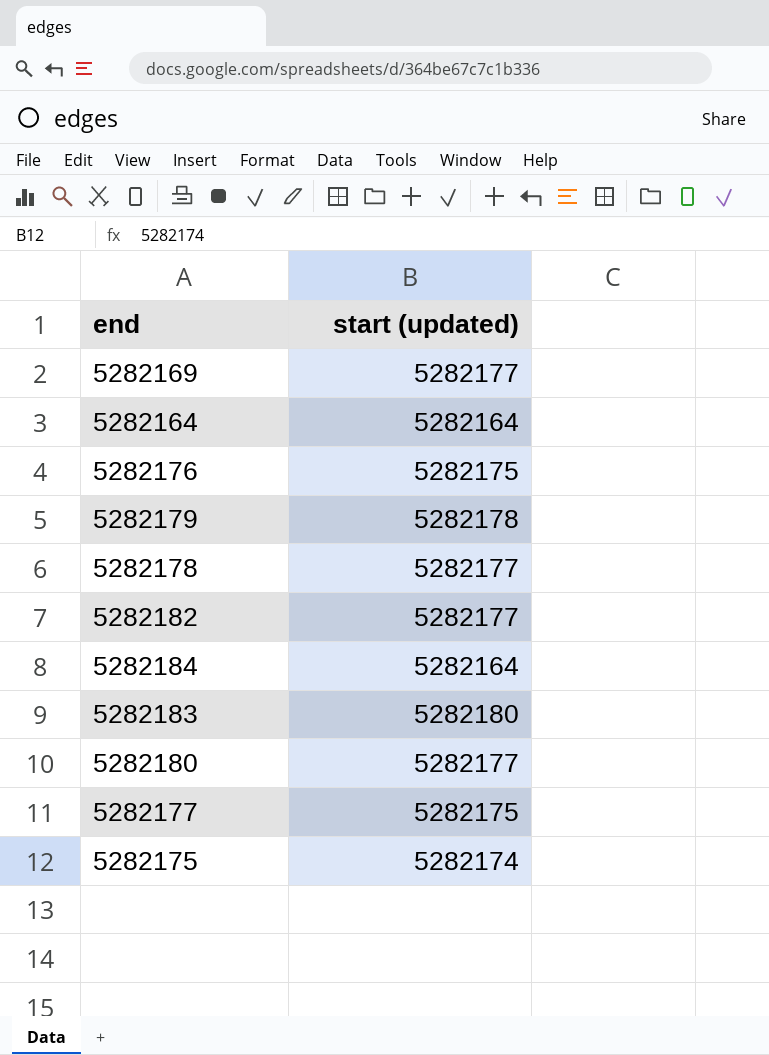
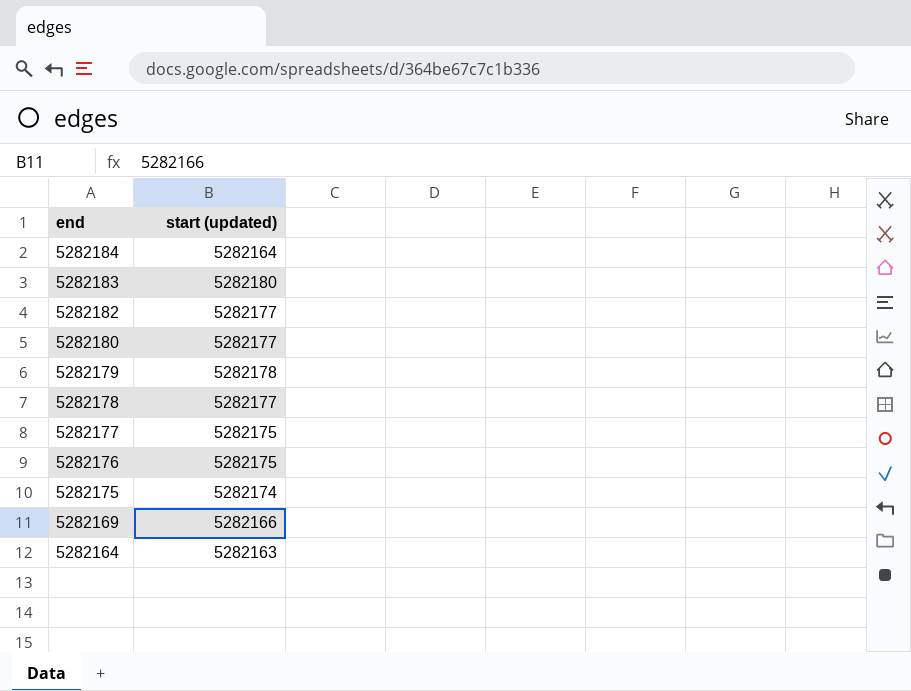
row order: none -> end descending
5282169 | start (updated): 5282177 -> 5282166
5282164 | start (updated): 5282164 -> 5282163

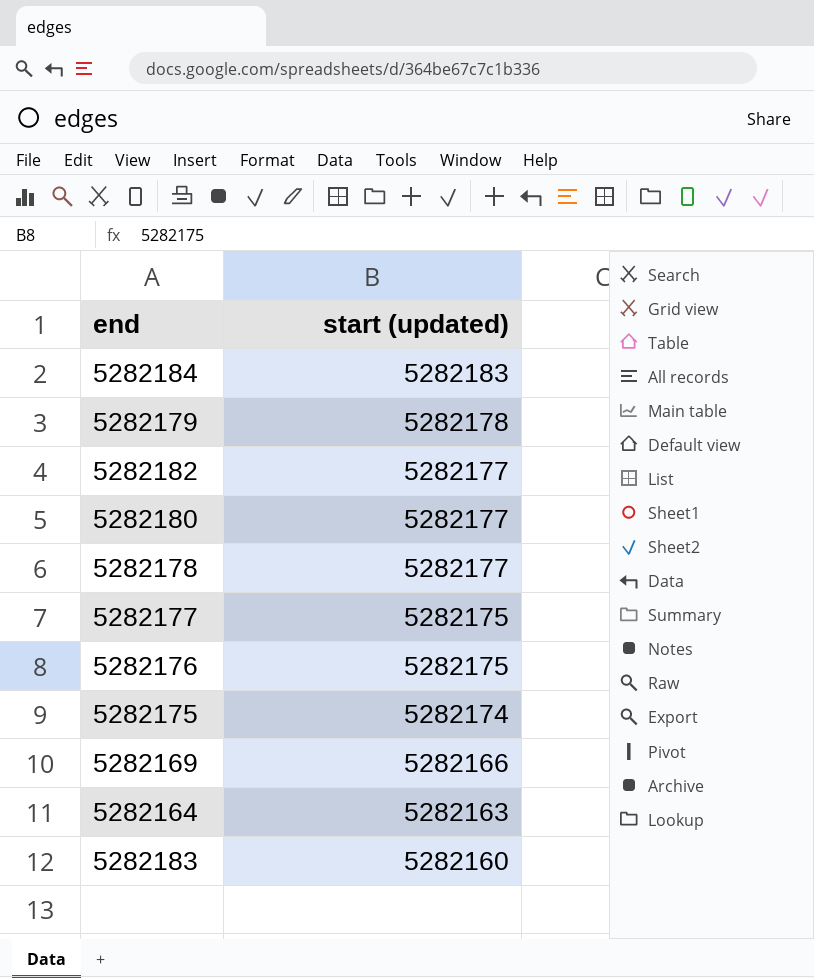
row order: end descending -> start (updated) descending
5282184 | start (updated): 5282164 -> 5282183
5282183 | start (updated): 5282180 -> 5282160

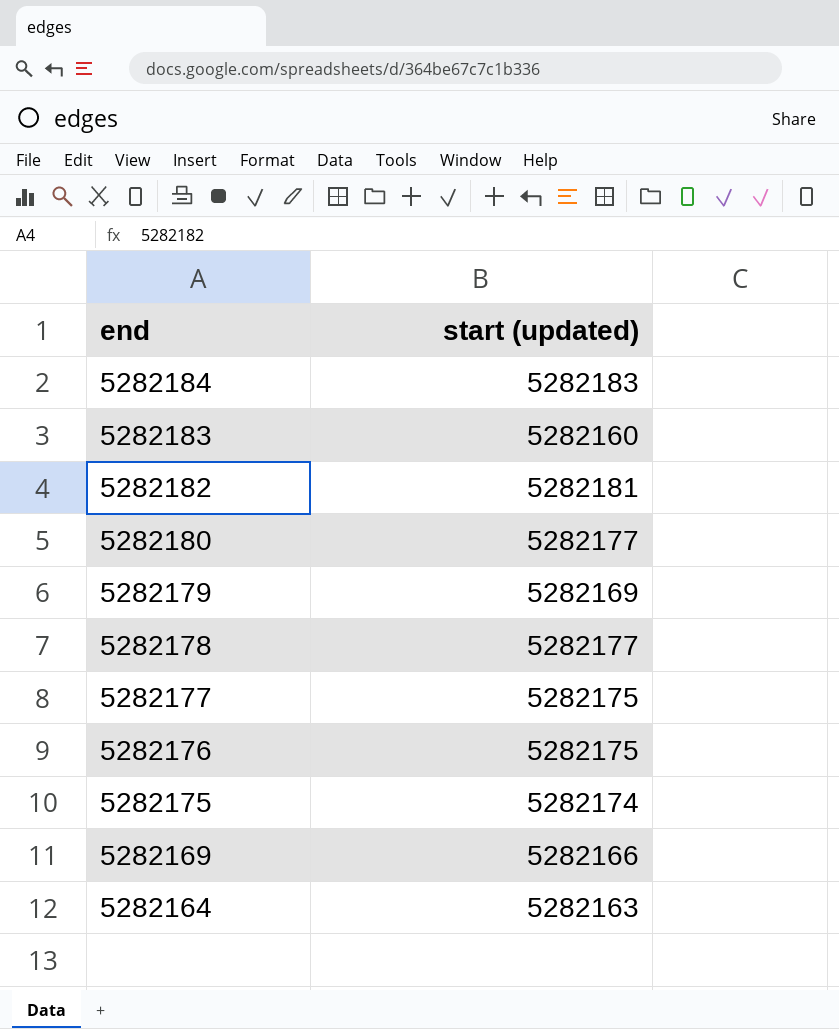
row order: start (updated) descending -> end descending
5282182 | start (updated): 5282177 -> 5282181
5282179 | start (updated): 5282178 -> 5282169

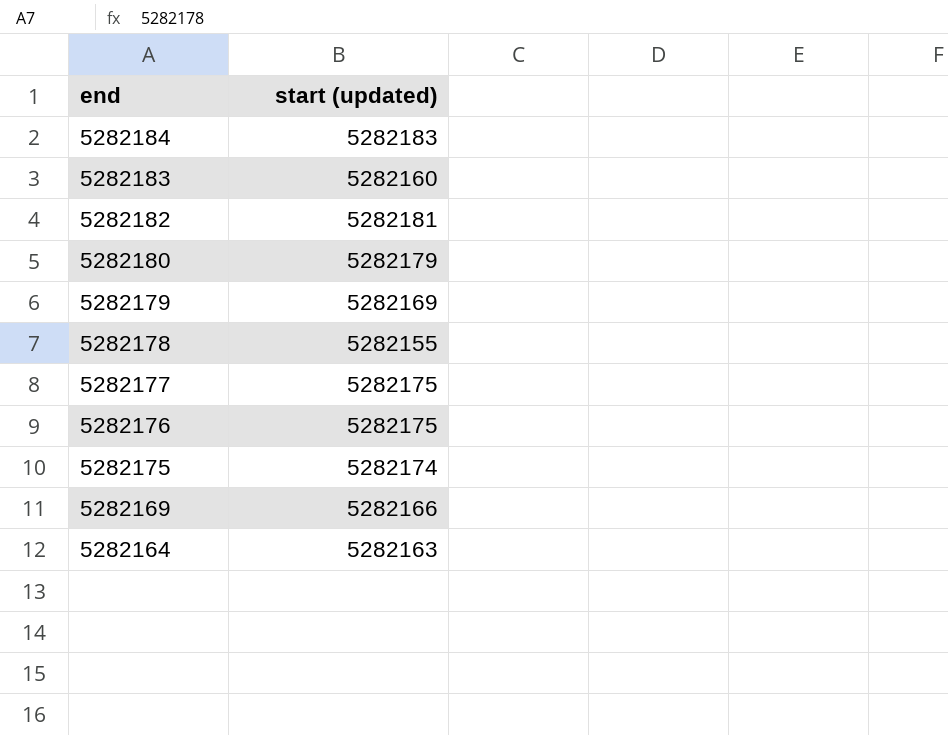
5282180 | start (updated): 5282177 -> 5282179
5282178 | start (updated): 5282177 -> 5282155

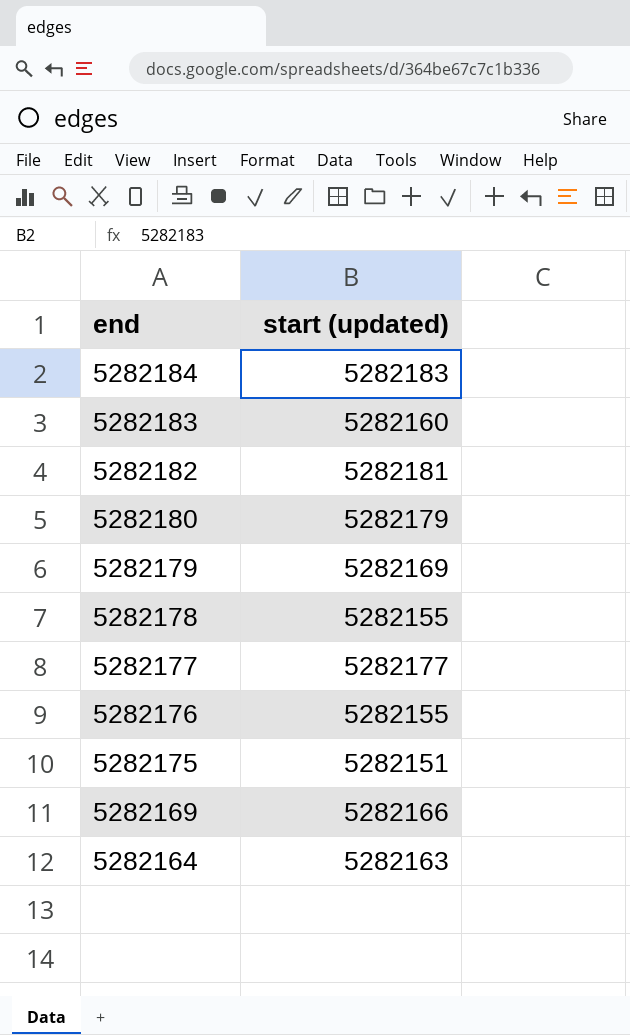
5282177 | start (updated): 5282175 -> 5282177
5282176 | start (updated): 5282175 -> 5282155
5282175 | start (updated): 5282174 -> 5282151

